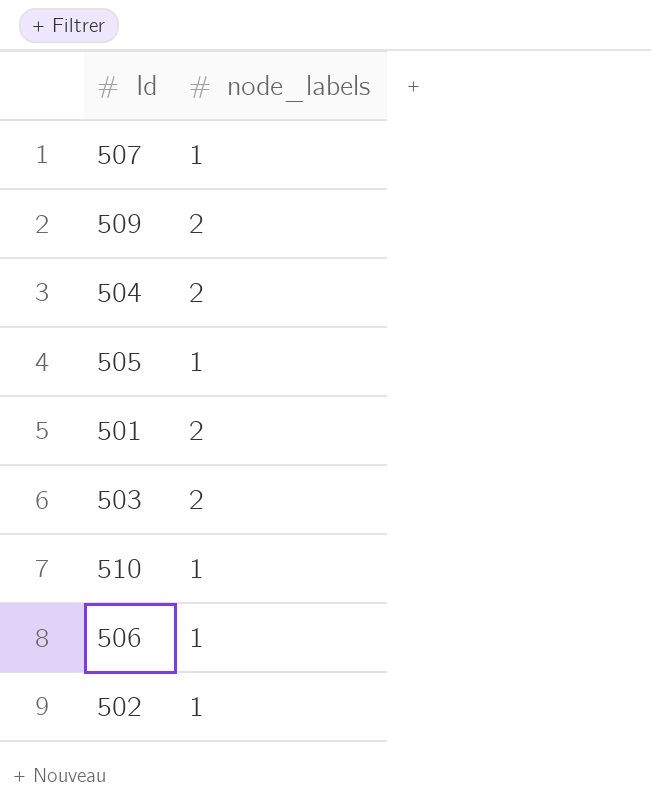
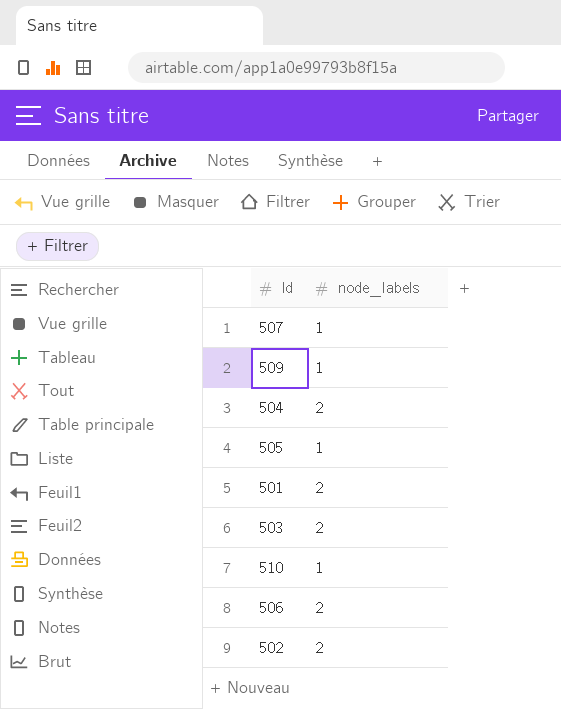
509 | node_labels: 2 -> 1
506 | node_labels: 1 -> 2
502 | node_labels: 1 -> 2

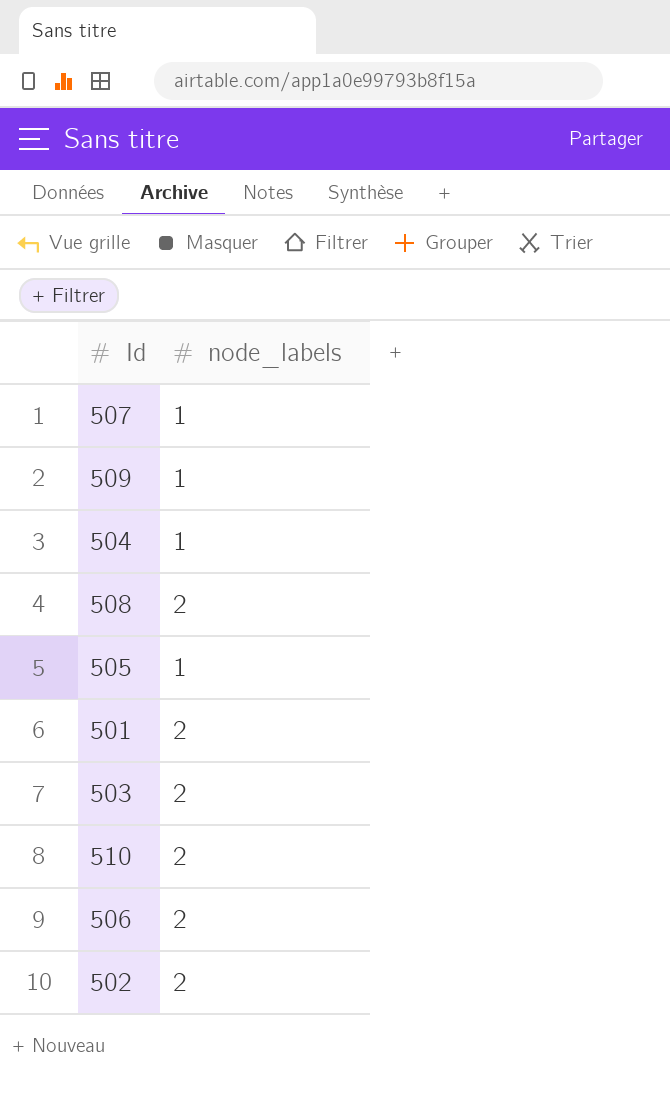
504 | node_labels: 2 -> 1
row 508: none -> 2
510 | node_labels: 1 -> 2

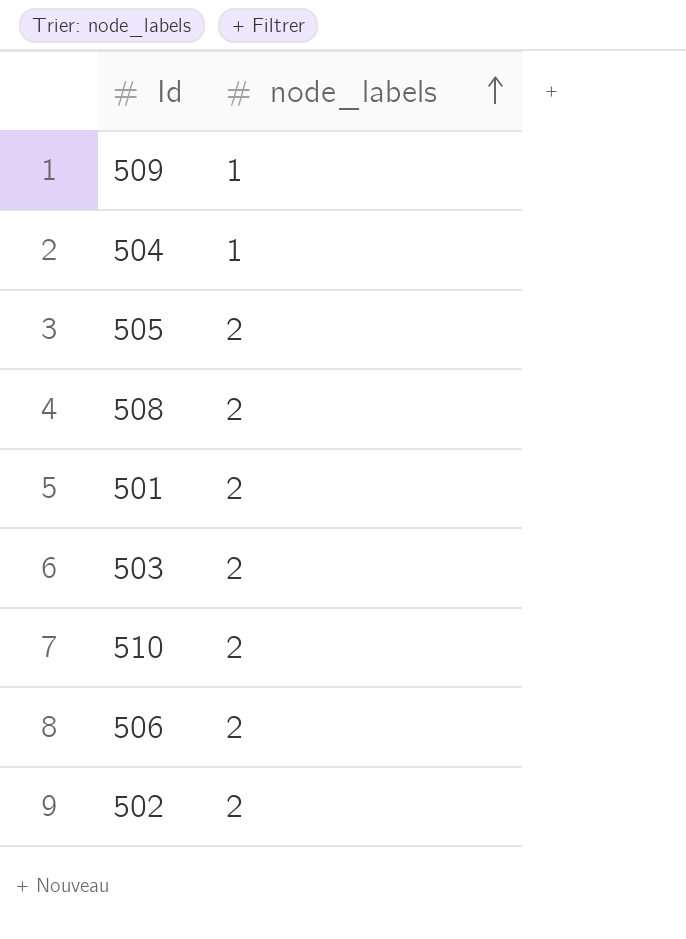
row order: none -> node_labels ascending
row 507: 1 -> none
505 | node_labels: 1 -> 2

